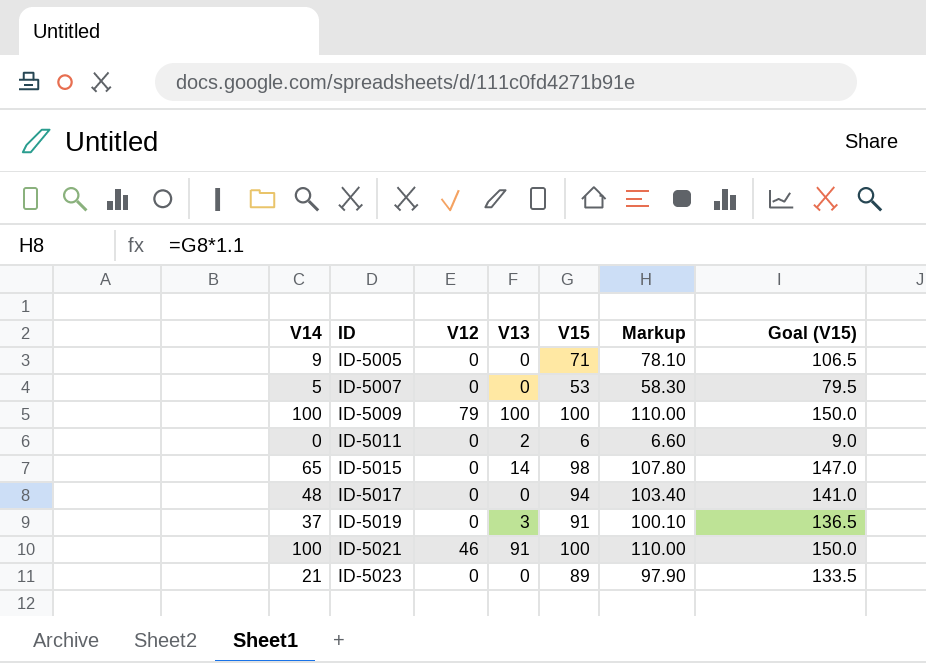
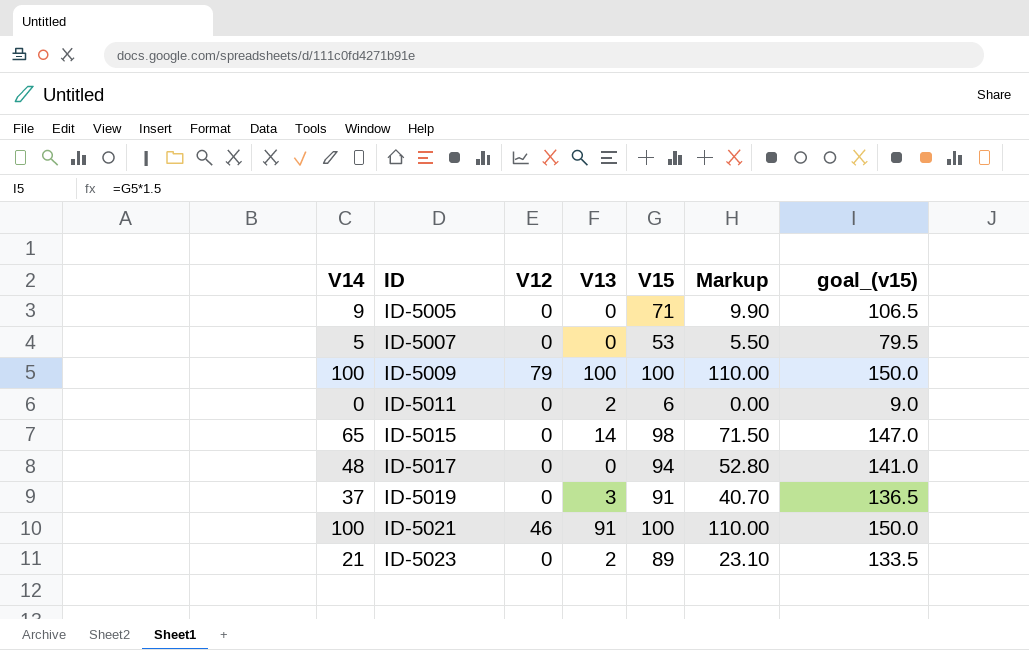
column Markup | formula: [V15] * 1.1 -> [V14] * 1.1
column name: Goal (V15) -> goal_(v15)
ID-5023 | V13: 0 -> 2

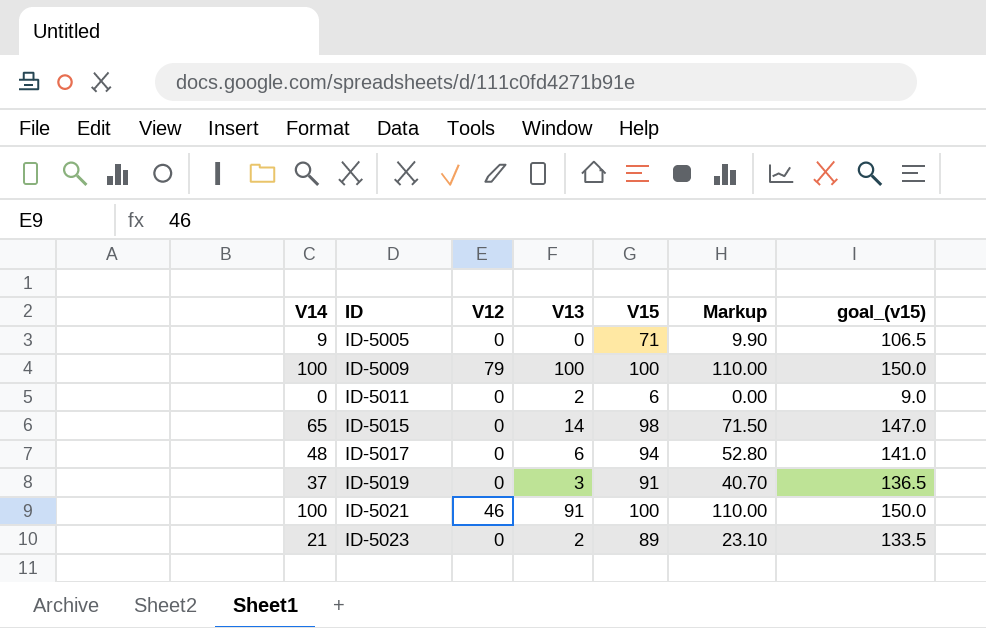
row ID-5007: 5 | 0 | 0 | 53 | 5.50 | 79.5 -> none
ID-5017 | V13: 0 -> 6

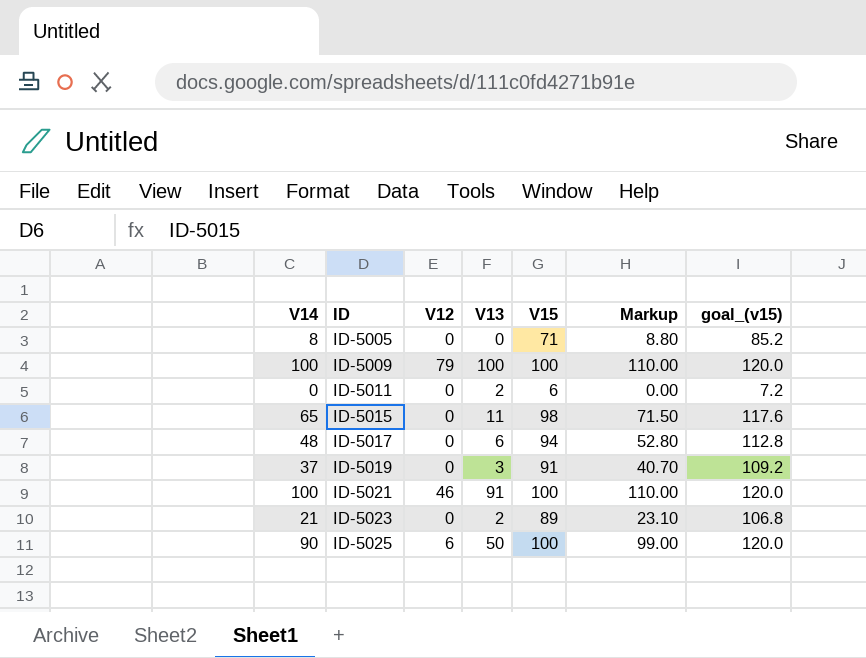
column goal_(v15) | formula: [V15] * 1.5 -> [V15] * 1.2
ID-5005 | V14: 9 -> 8
ID-5005 | Markup: 9.90 -> 8.80
ID-5015 | V13: 14 -> 11
row ID-5025: none -> 90 | 6 | 50 | 100 | 99.00 | 120.0

